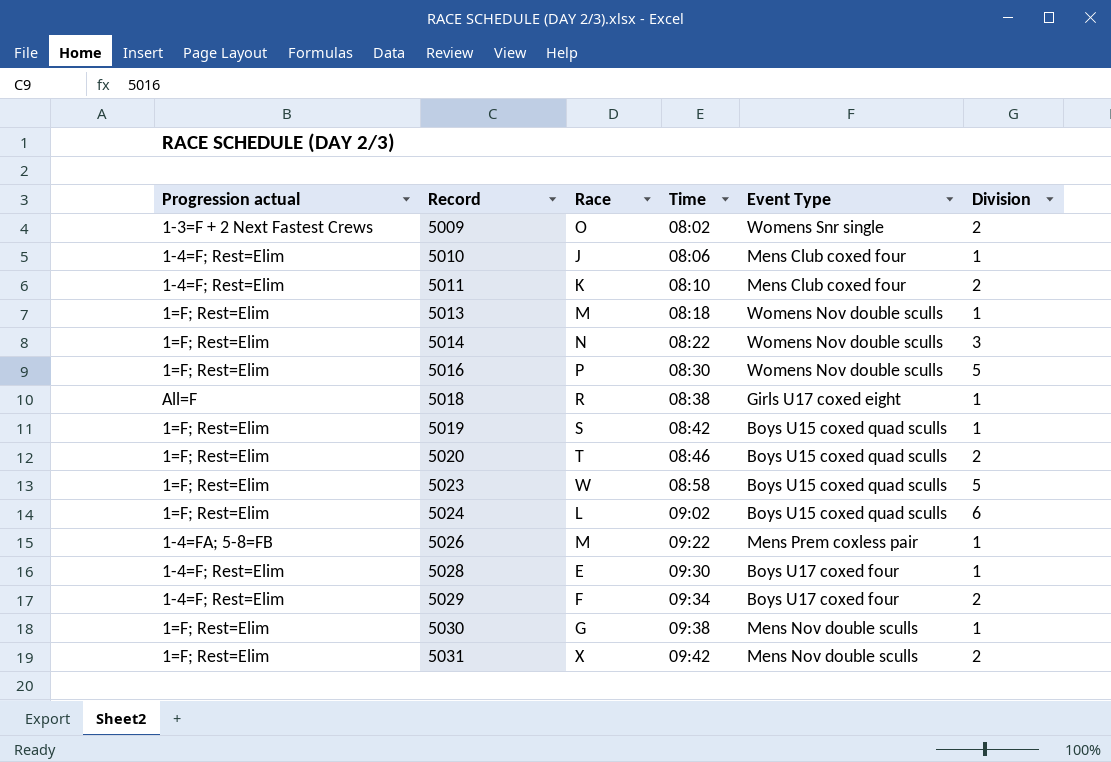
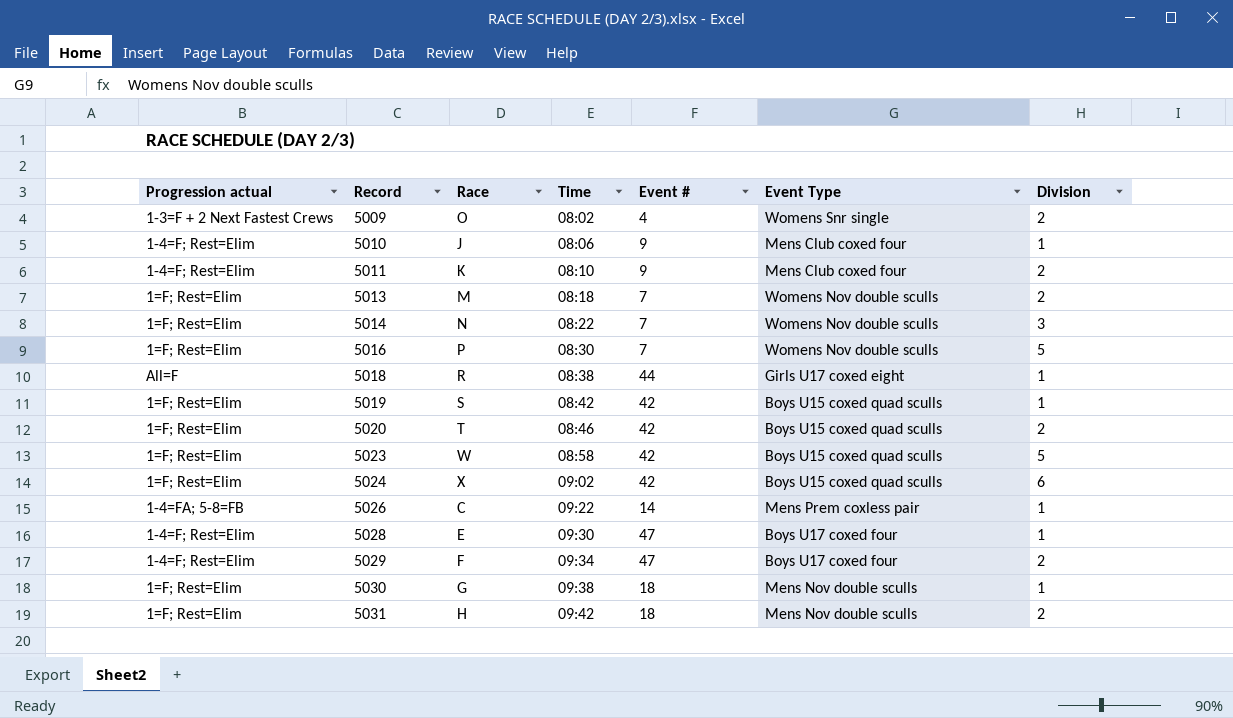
column Event # | position: none -> 5
5013 | Division: 1 -> 2
5024 | Race: L -> X
5026 | Race: M -> C
5031 | Race: X -> H

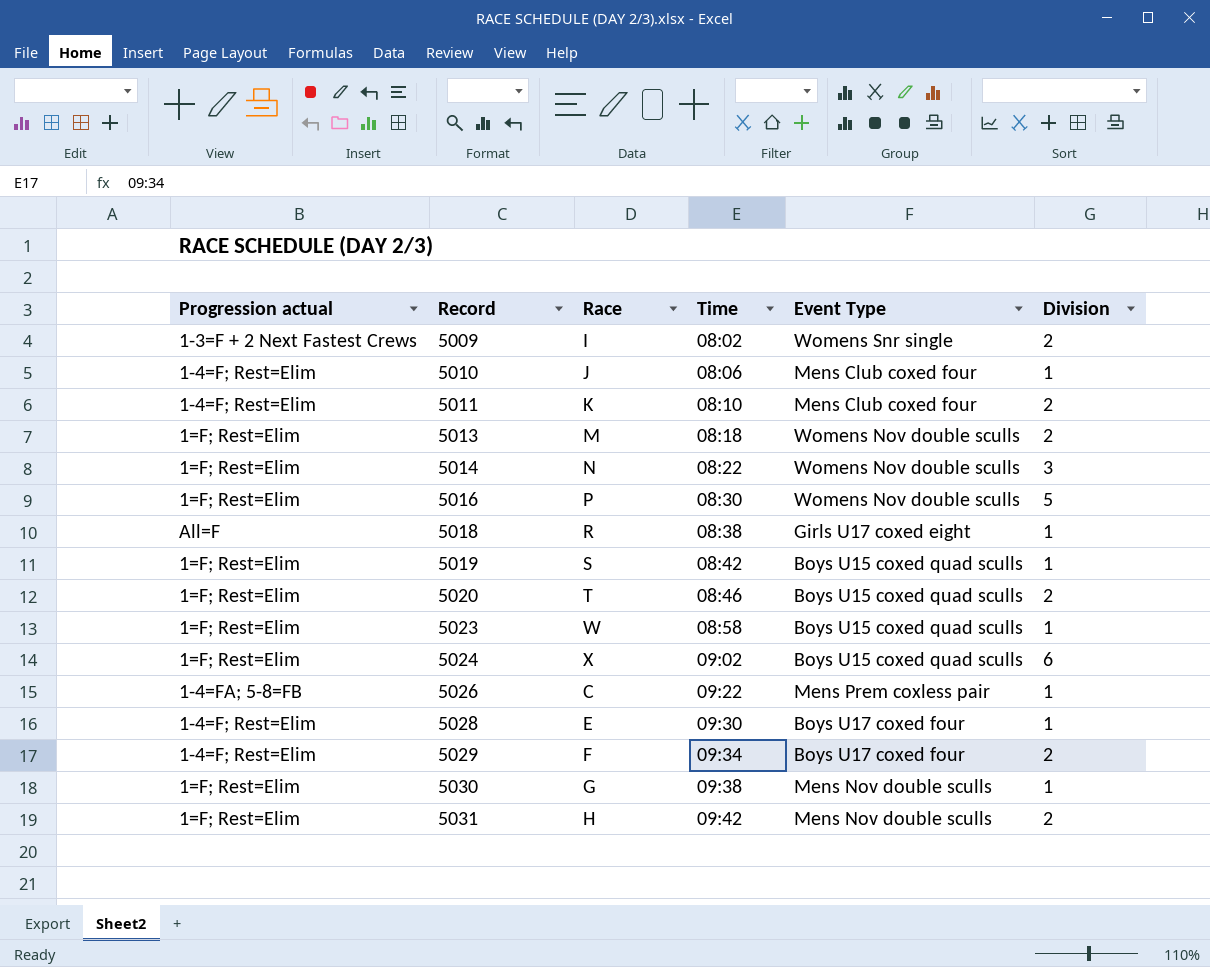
column Event # | position: 5 -> none
5009 | Race: O -> I
5023 | Division: 5 -> 1

